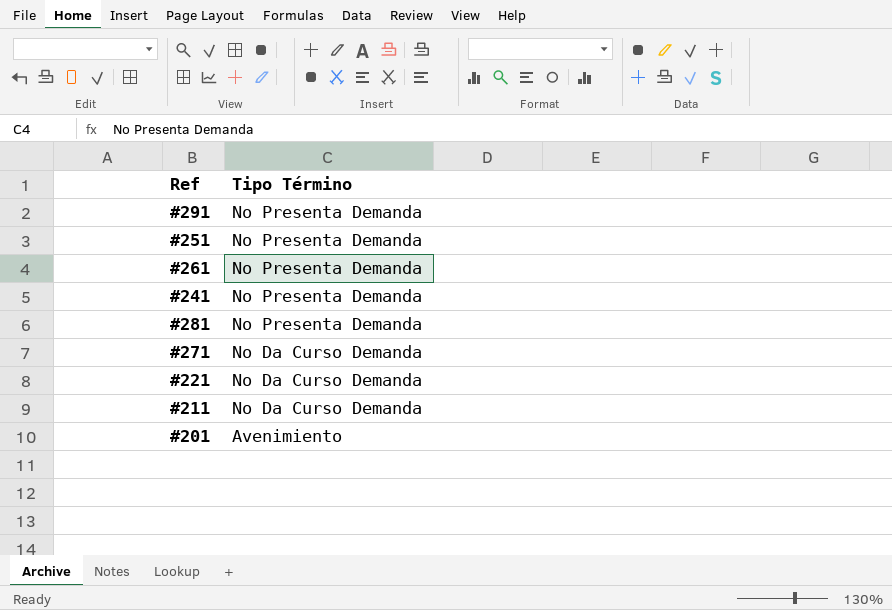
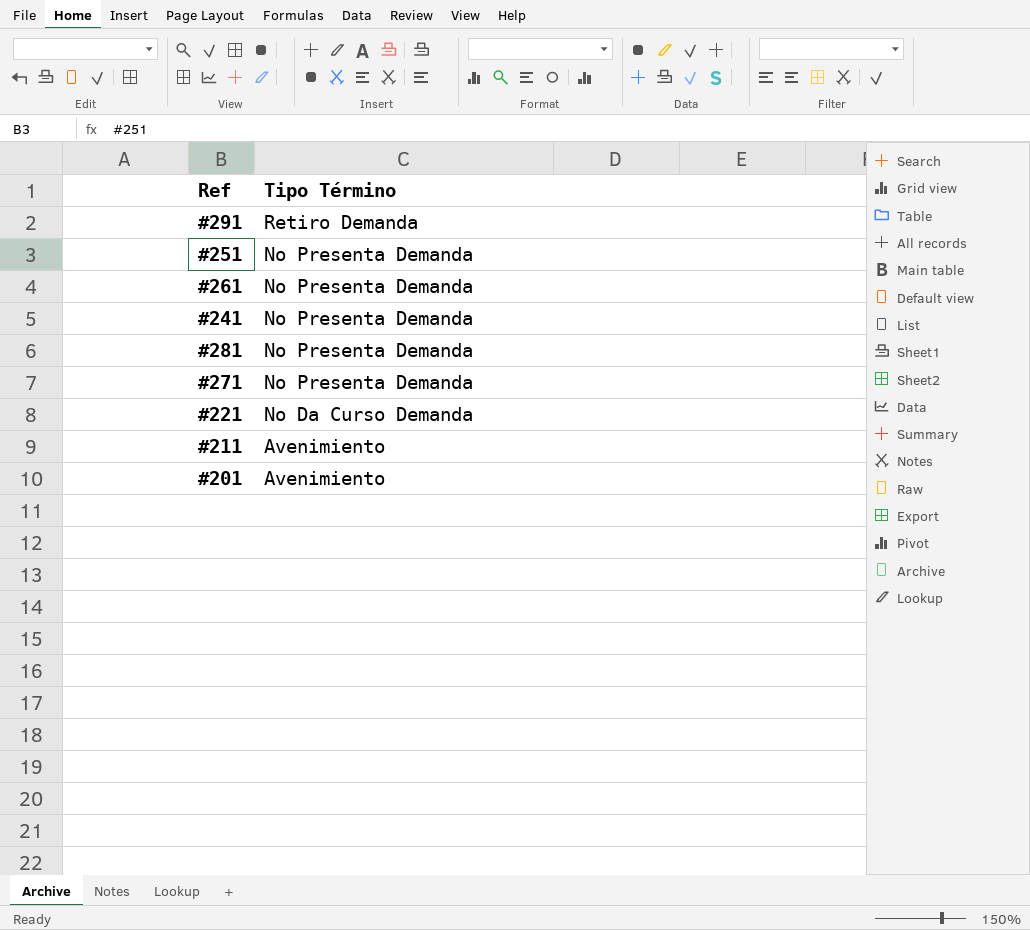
#291 | Tipo Término: No Presenta Demanda -> Retiro Demanda
#271 | Tipo Término: No Da Curso Demanda -> No Presenta Demanda
#211 | Tipo Término: No Da Curso Demanda -> Avenimiento

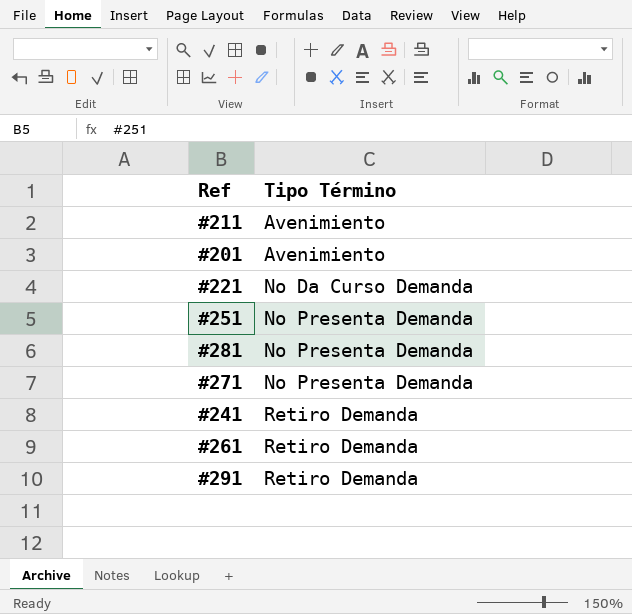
row order: Tipo Término descending -> Tipo Término ascending
#241 | Tipo Término: No Presenta Demanda -> Retiro Demanda
#261 | Tipo Término: No Presenta Demanda -> Retiro Demanda

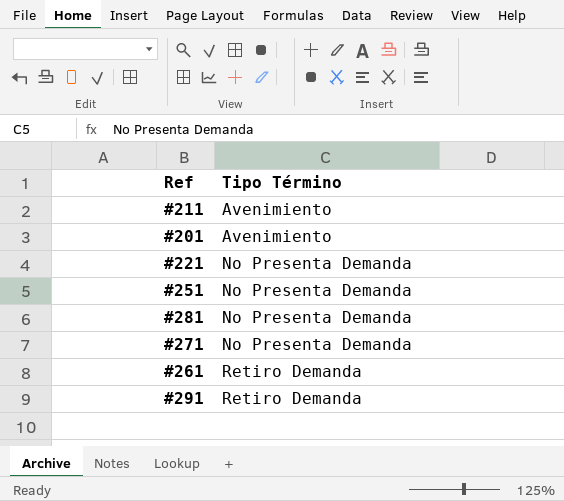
row #241: Retiro Demanda -> none
#221 | Tipo Término: No Da Curso Demanda -> No Presenta Demanda

